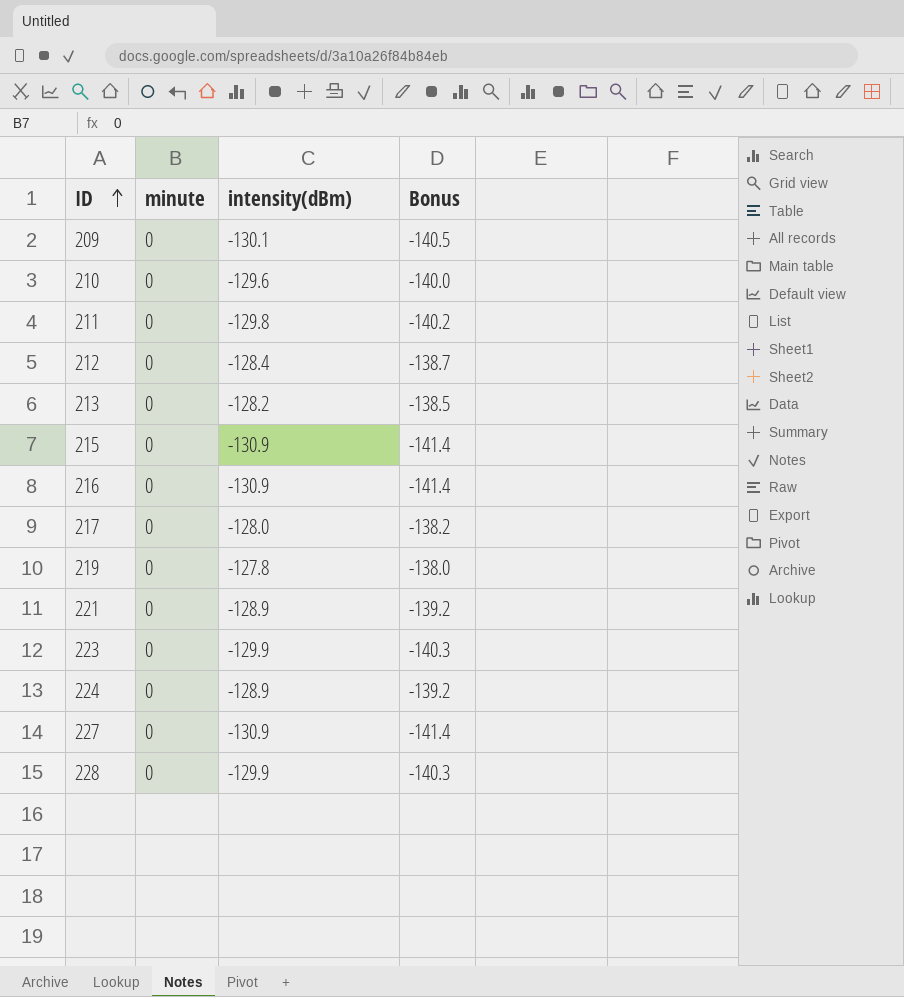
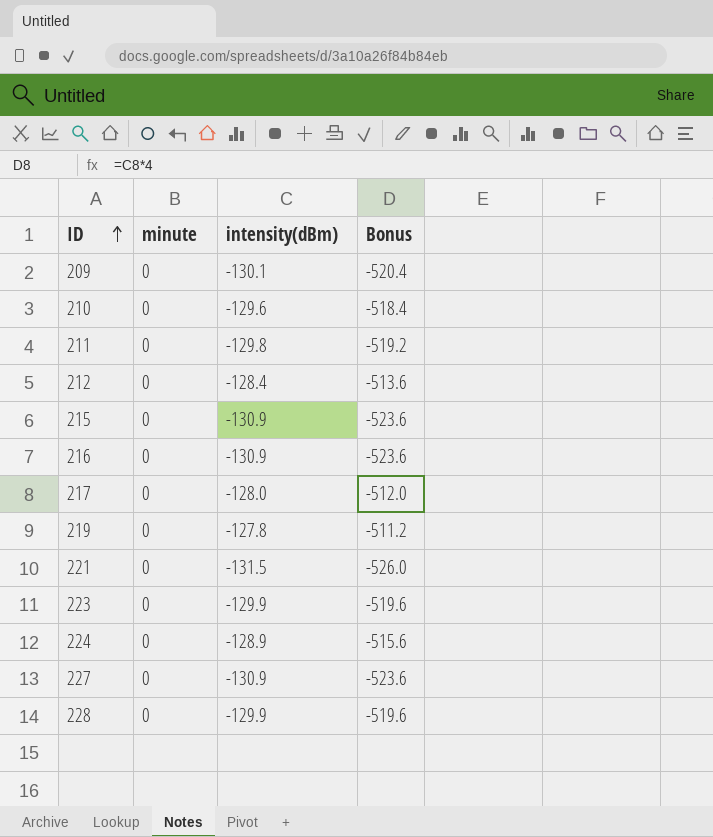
column Bonus | formula: [intensity(dBm)] * 1.08 -> [intensity(dBm)] * 4
row 213: 0 | -128.2 | -138.5 -> none
221 | intensity(dBm): -128.9 -> -131.5

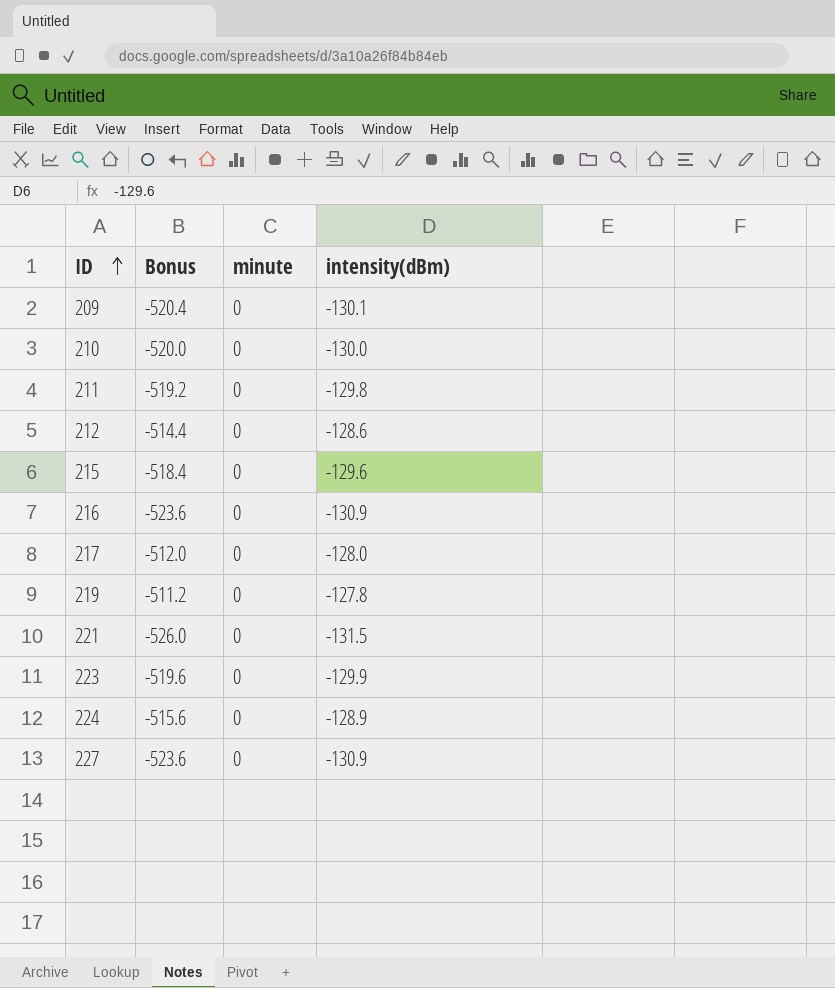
column Bonus | position: 4 -> 2
row 228: 0 | -129.9 | -519.6 -> none
210 | Bonus: -518.4 -> -520.0
210 | intensity(dBm): -129.6 -> -130.0
212 | Bonus: -513.6 -> -514.4
212 | intensity(dBm): -128.4 -> -128.6
215 | Bonus: -523.6 -> -518.4
215 | intensity(dBm): -130.9 -> -129.6

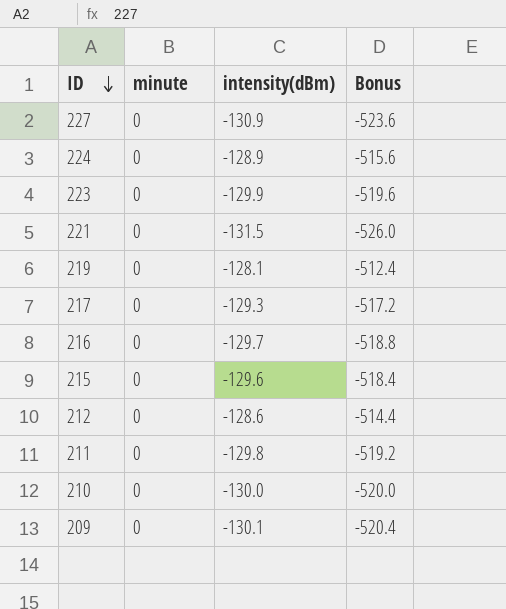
row order: ID ascending -> ID descending
column Bonus | position: 2 -> 4
219 | intensity(dBm): -127.8 -> -128.1
219 | Bonus: -511.2 -> -512.4
217 | intensity(dBm): -128.0 -> -129.3
217 | Bonus: -512.0 -> -517.2
216 | intensity(dBm): -130.9 -> -129.7
216 | Bonus: -523.6 -> -518.8

